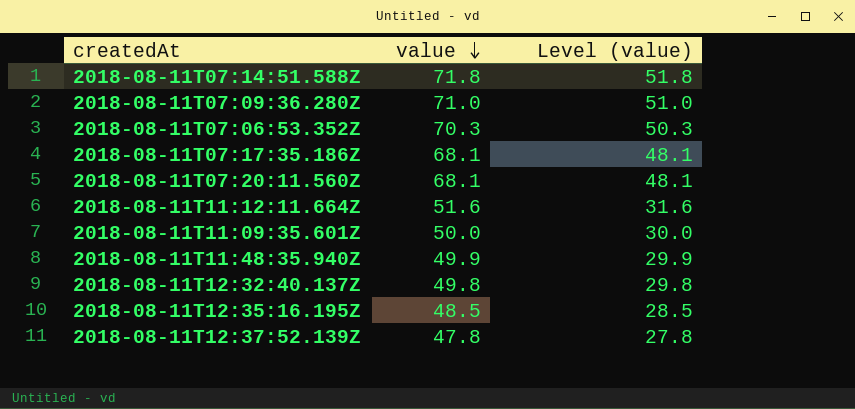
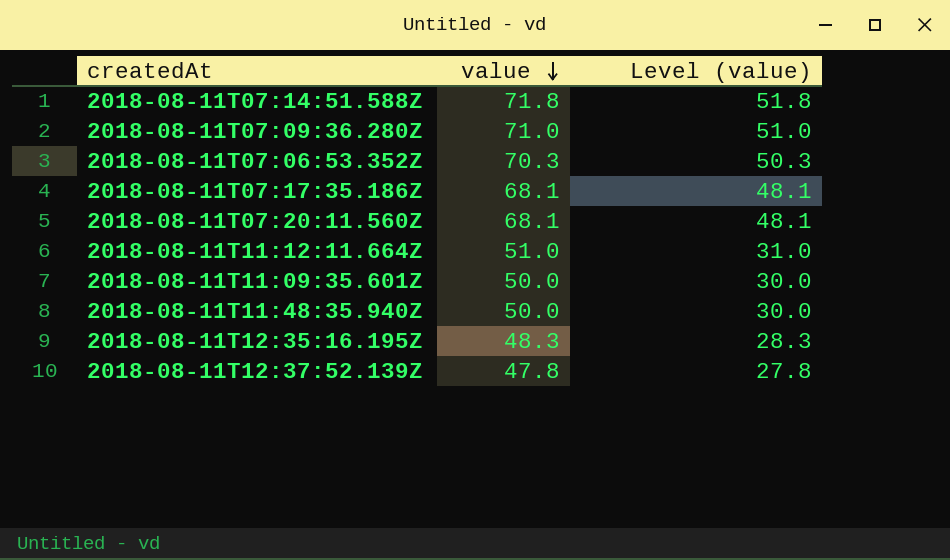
row 2018-08-11T12:32:40.137Z: 49.8 | 29.8 -> none
2018-08-11T11:12:11.664Z | value: 51.6 -> 51.0
2018-08-11T11:12:11.664Z | Level (value): 31.6 -> 31.0
2018-08-11T11:48:35.940Z | value: 49.9 -> 50.0
2018-08-11T11:48:35.940Z | Level (value): 29.9 -> 30.0
2018-08-11T12:35:16.195Z | value: 48.5 -> 48.3
2018-08-11T12:35:16.195Z | Level (value): 28.5 -> 28.3

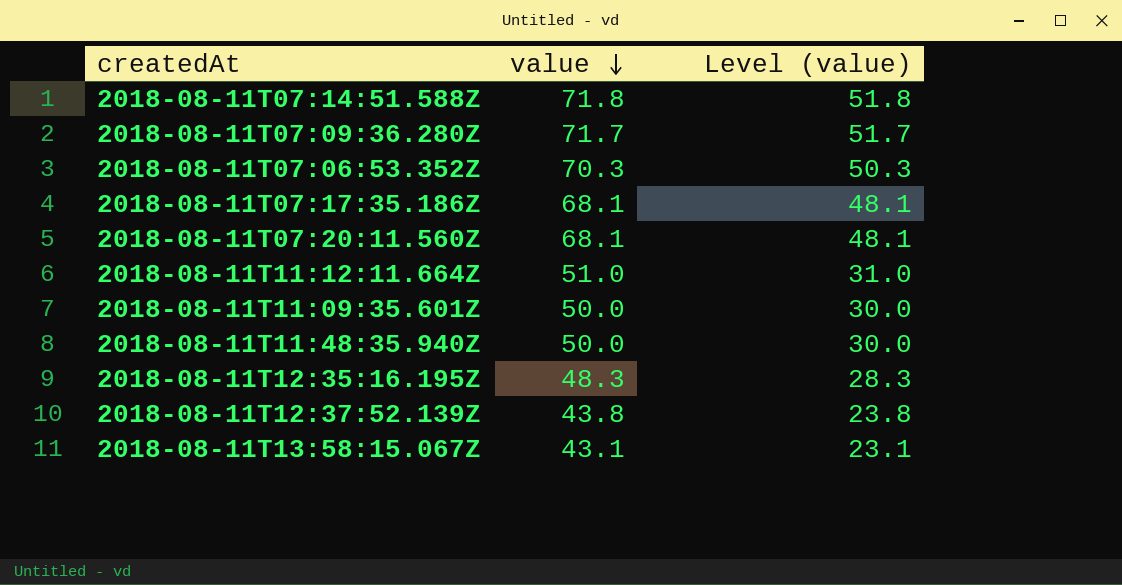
2018-08-11T07:09:36.280Z | value: 71.0 -> 71.7
2018-08-11T07:09:36.280Z | Level (value): 51.0 -> 51.7
2018-08-11T12:37:52.139Z | value: 47.8 -> 43.8
2018-08-11T12:37:52.139Z | Level (value): 27.8 -> 23.8
row 2018-08-11T13:58:15.067Z: none -> 43.1 | 23.1

